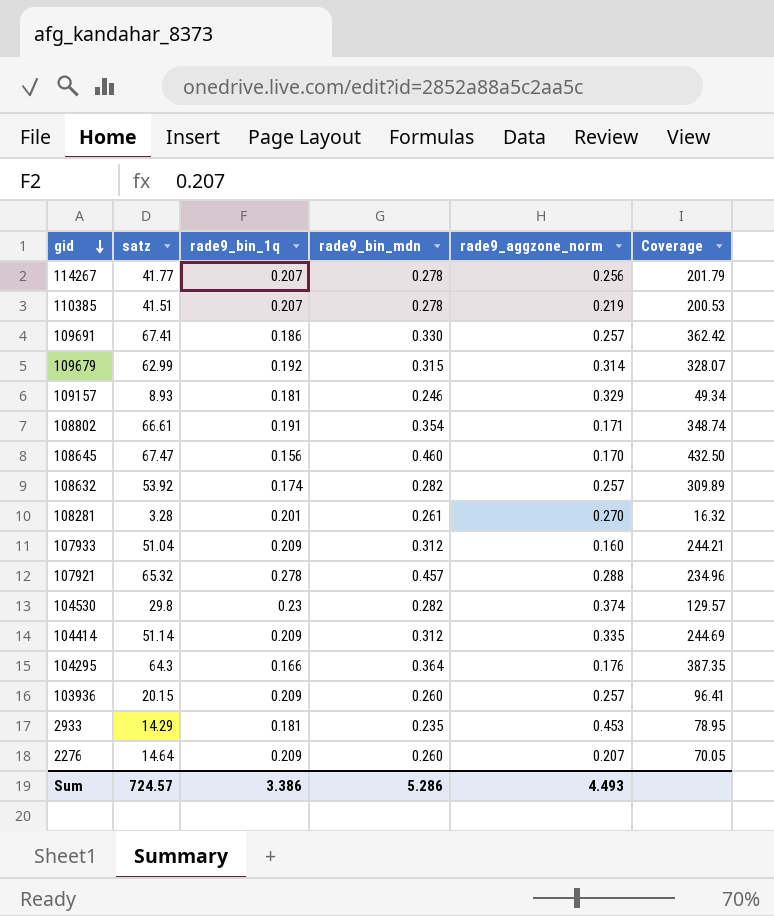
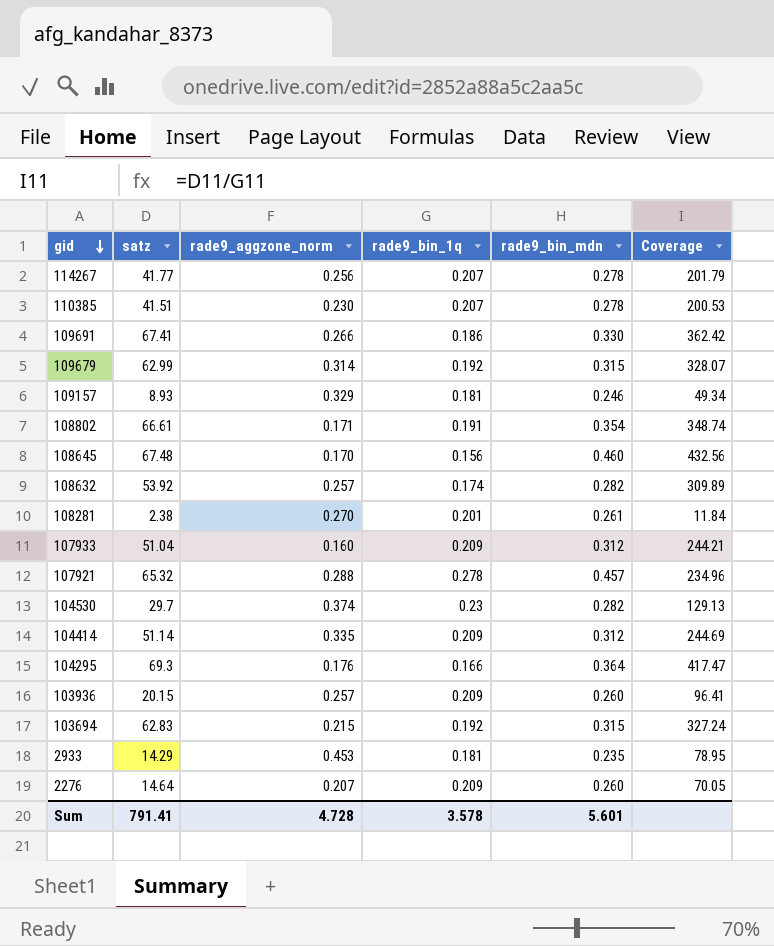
column rade9_aggzone_norm | position: 5 -> 3
110385 | rade9_aggzone_norm: 0.219 -> 0.230
109691 | rade9_aggzone_norm: 0.257 -> 0.266
108645 | satz: 67.47 -> 67.48
108645 | Coverage: 432.50 -> 432.56
108281 | satz: 3.28 -> 2.38
108281 | Coverage: 16.32 -> 11.84
104530 | satz: 29.8 -> 29.7
104530 | Coverage: 129.57 -> 129.13
104295 | satz: 64.3 -> 69.3
104295 | Coverage: 387.35 -> 417.47
row 103694: none -> 62.83 | 0.215 | 0.192 | 0.315 | 327.24
Sum | satz: 724.57 -> 791.41
Sum | rade9_aggzone_norm: 4.493 -> 4.728
Sum | rade9_bin_1q: 3.386 -> 3.578
Sum | rade9_bin_mdn: 5.286 -> 5.601

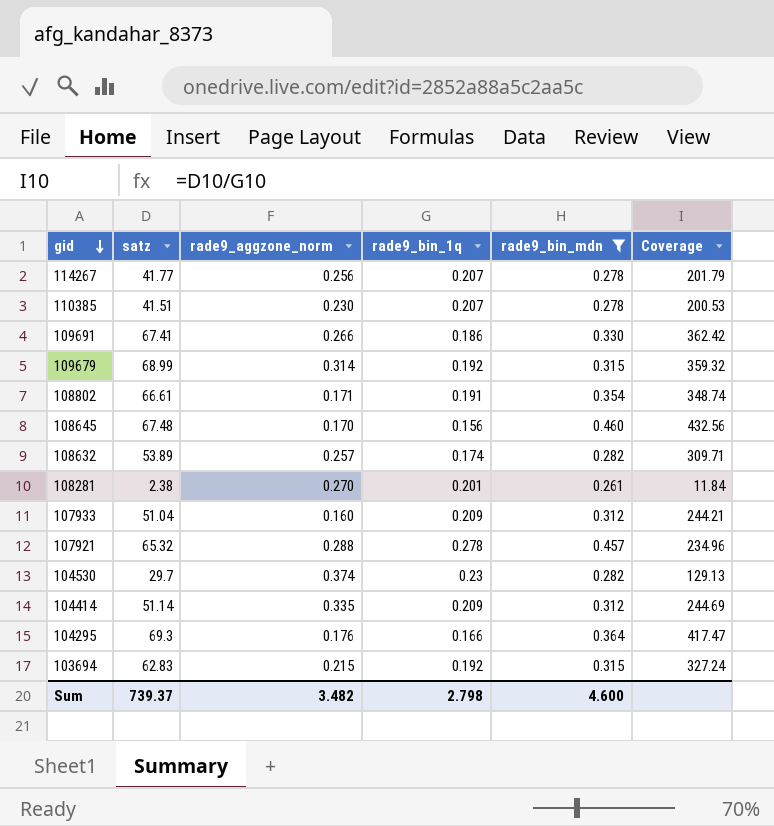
filter: none -> rade9_bin_mdn >= 0.261
109679 | satz: 62.99 -> 68.99
109679 | Coverage: 328.07 -> 359.32
108632 | satz: 53.92 -> 53.89
108632 | Coverage: 309.89 -> 309.71
Sum | satz: 791.41 -> 739.37
Sum | rade9_aggzone_norm: 4.728 -> 3.482
Sum | rade9_bin_1q: 3.578 -> 2.798
Sum | rade9_bin_mdn: 5.601 -> 4.600

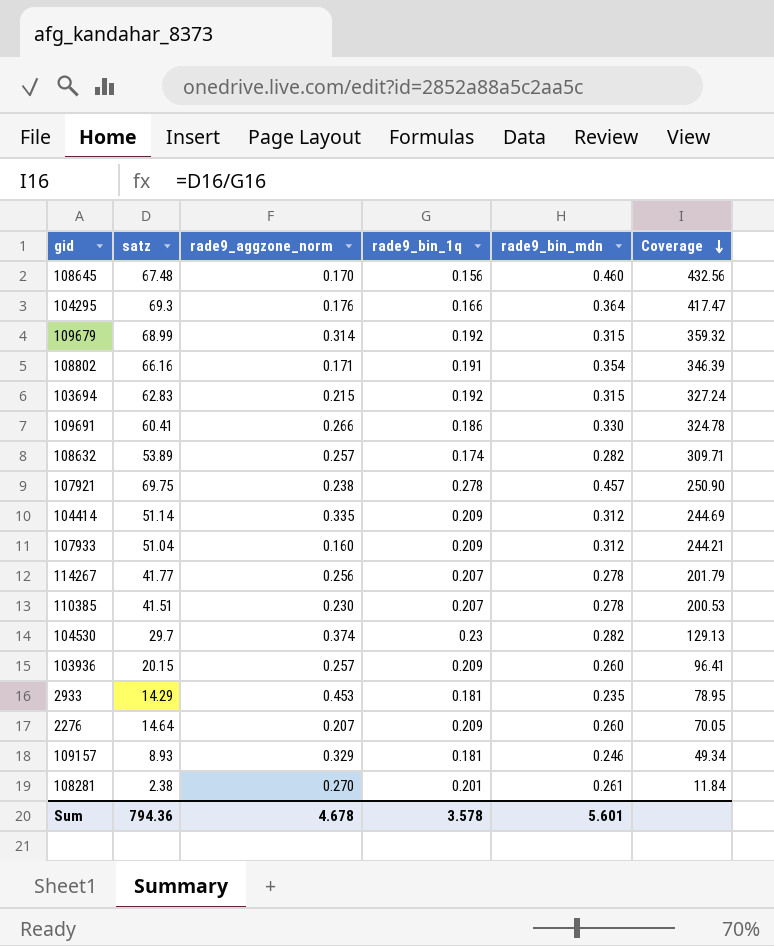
filter: rade9_bin_mdn >= 0.261 -> none
row order: gid descending -> Coverage descending
108802 | satz: 66.61 -> 66.16
108802 | Coverage: 348.74 -> 346.39
109691 | satz: 67.41 -> 60.41
109691 | Coverage: 362.42 -> 324.78
107921 | satz: 65.32 -> 69.75
107921 | rade9_aggzone_norm: 0.288 -> 0.238
107921 | Coverage: 234.96 -> 250.90
Sum | satz: 739.37 -> 794.36
Sum | rade9_aggzone_norm: 3.482 -> 4.678
Sum | rade9_bin_1q: 2.798 -> 3.578
Sum | rade9_bin_mdn: 4.600 -> 5.601

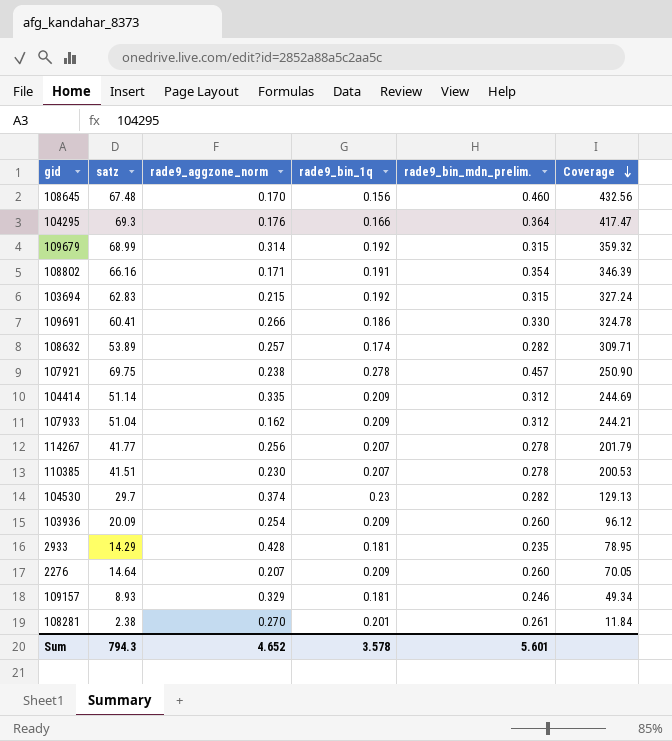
column name: rade9_bin_mdn -> rade9_bin_mdn_prelim.
107933 | rade9_aggzone_norm: 0.160 -> 0.162
103936 | satz: 20.15 -> 20.09
103936 | rade9_aggzone_norm: 0.257 -> 0.254
103936 | Coverage: 96.41 -> 96.12
2933 | rade9_aggzone_norm: 0.453 -> 0.428
Sum | satz: 794.36 -> 794.3
Sum | rade9_aggzone_norm: 4.678 -> 4.652

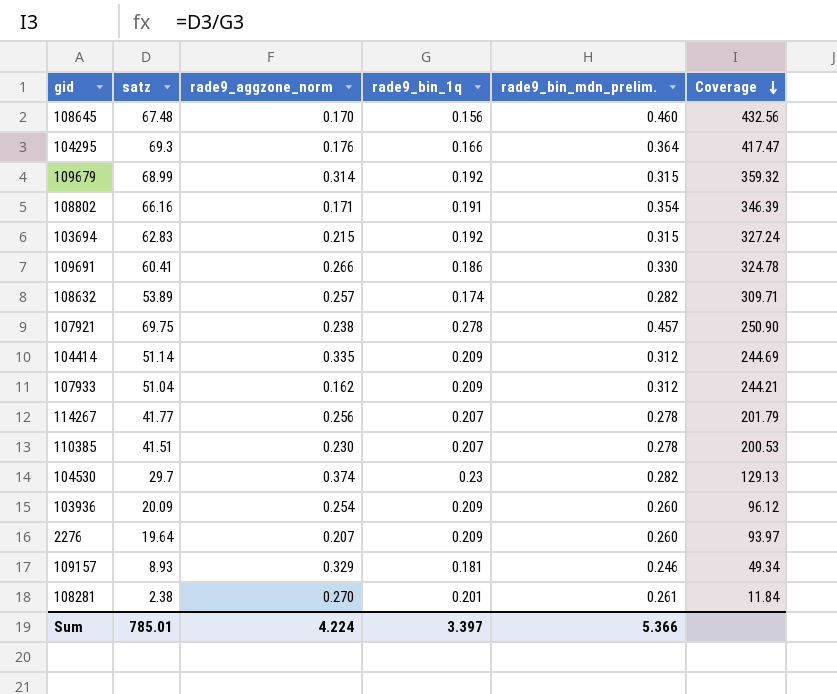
row 2933: 14.29 | 0.428 | 0.181 | 0.235 | 78.95 -> none
2276 | satz: 14.64 -> 19.64
2276 | Coverage: 70.05 -> 93.97
Sum | satz: 794.3 -> 785.01
Sum | rade9_aggzone_norm: 4.652 -> 4.224
Sum | rade9_bin_1q: 3.578 -> 3.397
Sum | rade9_bin_mdn_prelim.: 5.601 -> 5.366

